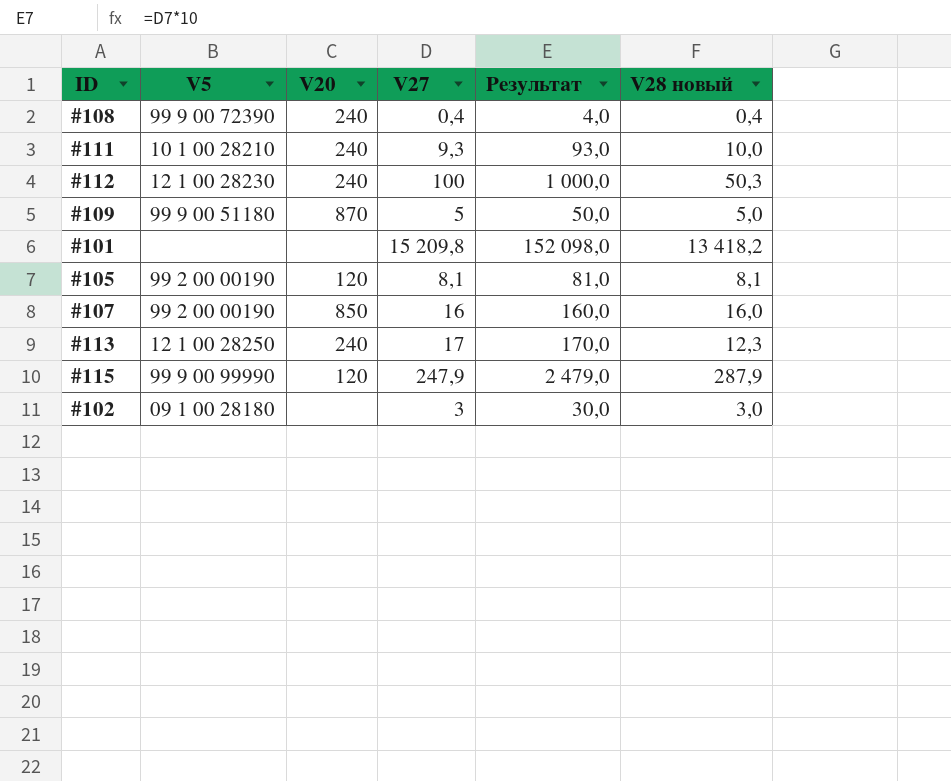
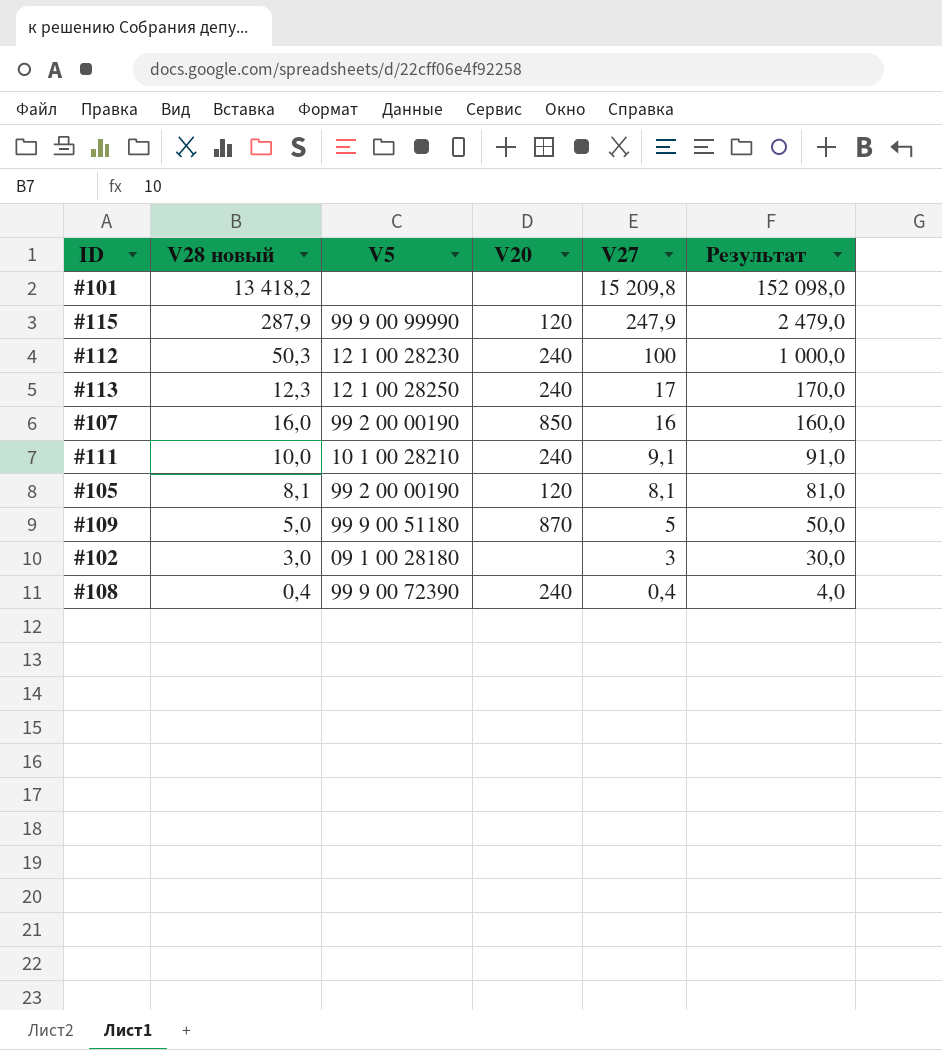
row order: none -> V27 descending
column V28 новый | position: 6 -> 2
#111 | V27: 9,3 -> 9,1
#111 | Результат: 93,0 -> 91,0

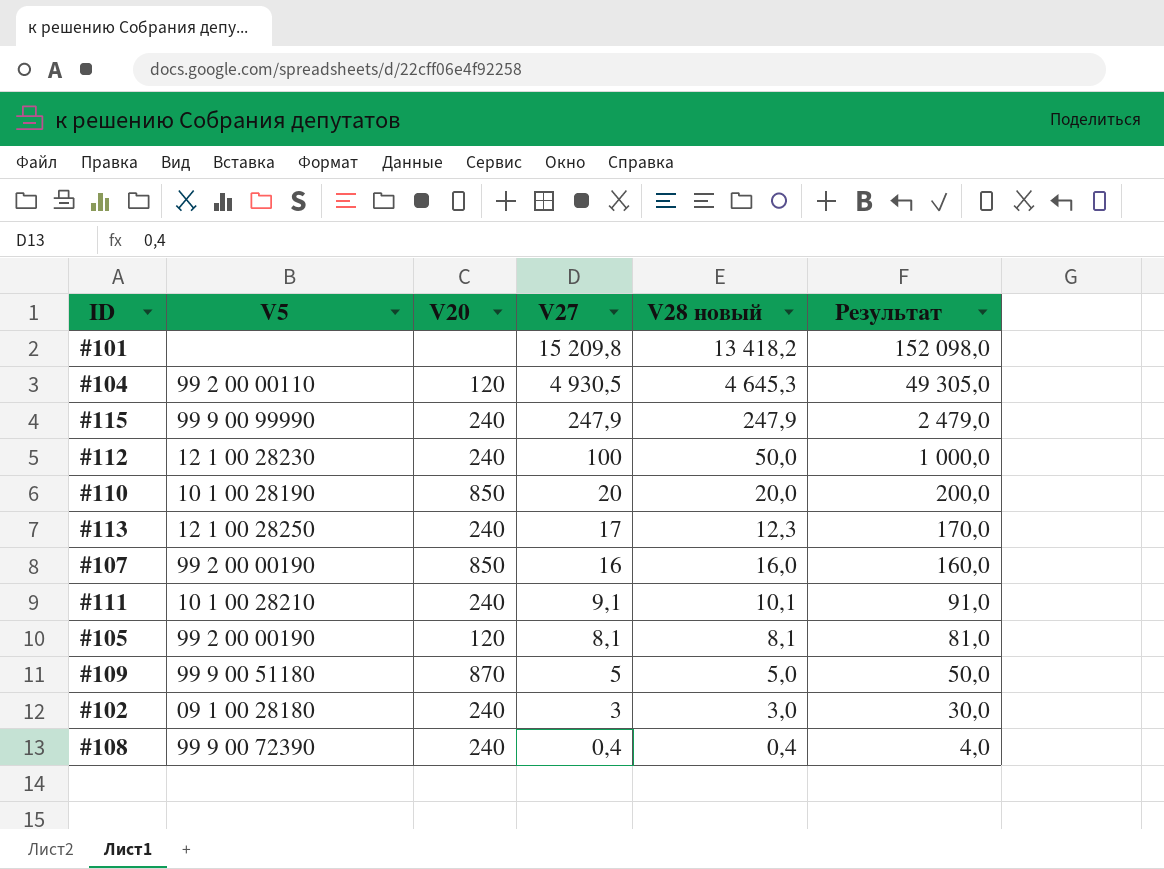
column V28 новый | position: 2 -> 5
row #104: none -> 99 2 00 00110 | 120 | 4 930,5 | 4 645,3 | 49 305,0
#115 | V20: 120 -> 240
#115 | V28 новый: 287,9 -> 247,9
#112 | V28 новый: 50,3 -> 50,0
row #110: none -> 10 1 00 28190 | 850 | 20 | 20,0 | 200,0
#111 | V28 новый: 10,0 -> 10,1
#102 | V20: none -> 240

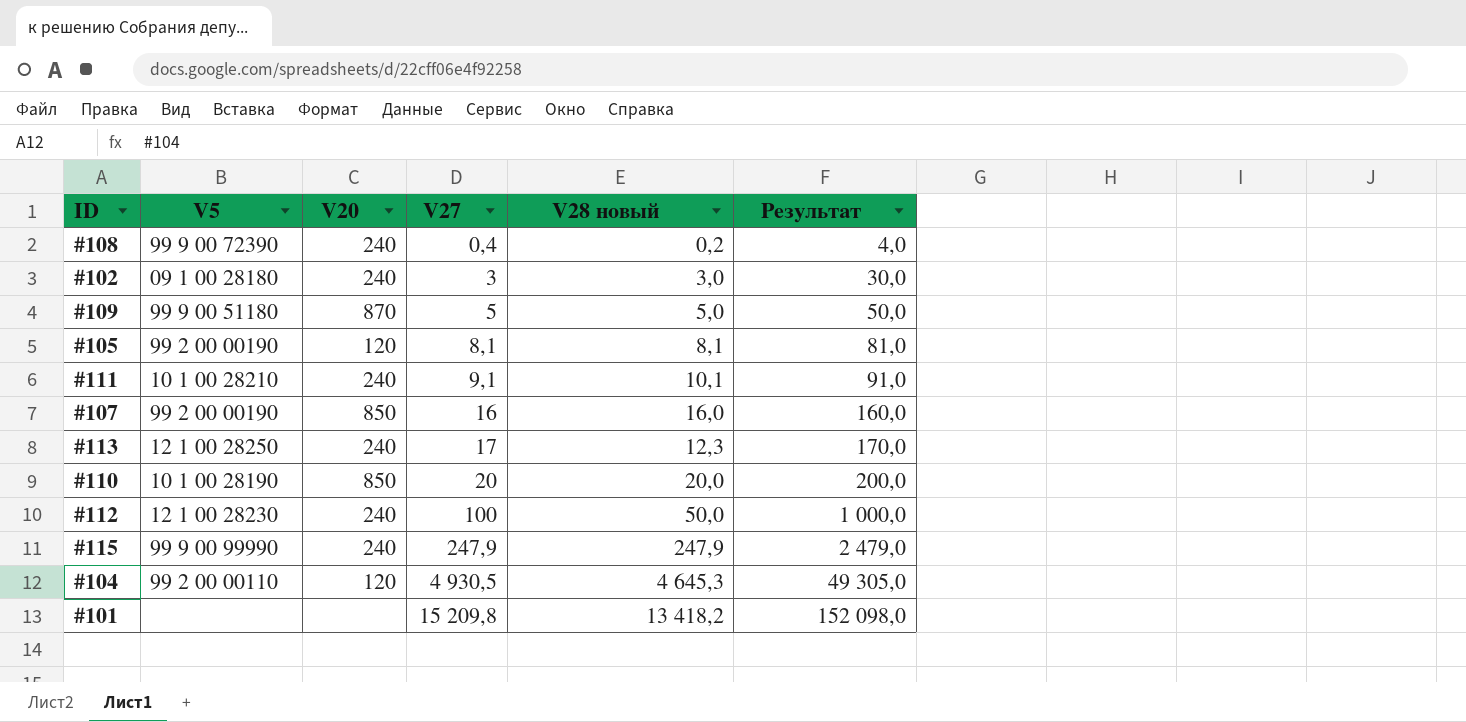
row order: V27 descending -> V27 ascending
#108 | V28 новый: 0,4 -> 0,2

